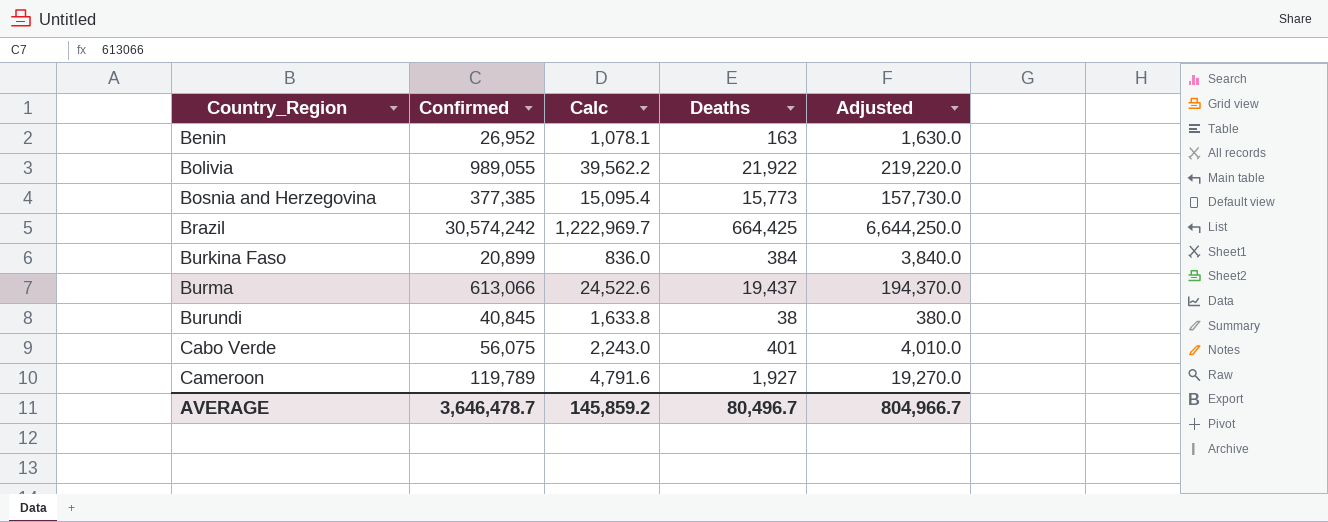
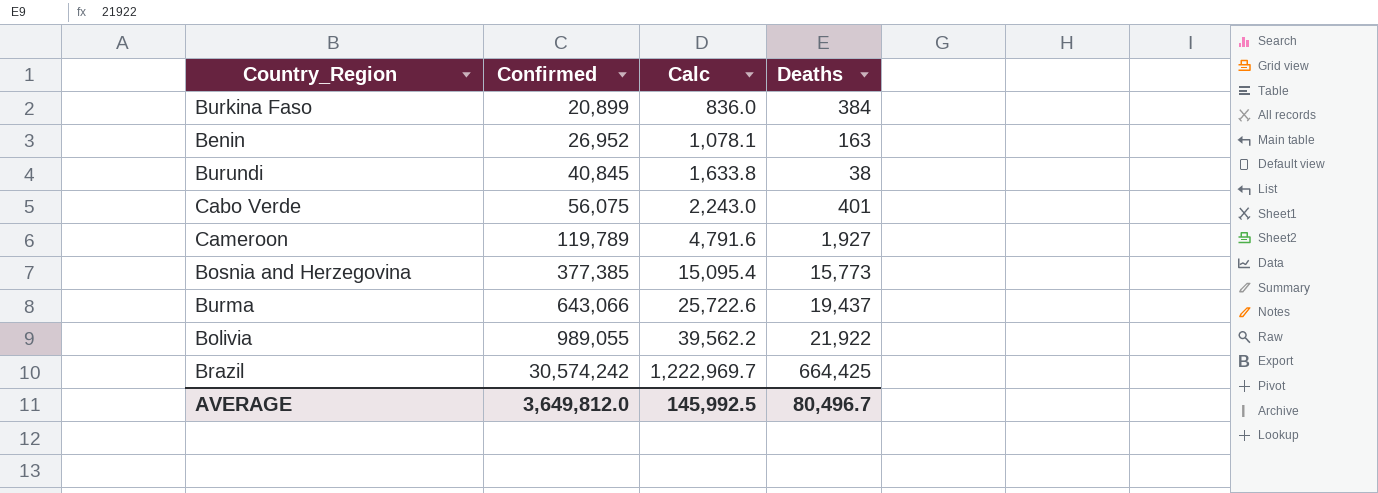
row order: Country_Region ascending -> Confirmed ascending
column Adjusted | formula: [Deaths] * 10 -> none
Burma | Confirmed: 613,066 -> 643,066
Burma | Calc: 24,522.6 -> 25,722.6
AVERAGE | Confirmed: 3,646,478.7 -> 3,649,812.0
AVERAGE | Calc: 145,859.2 -> 145,992.5

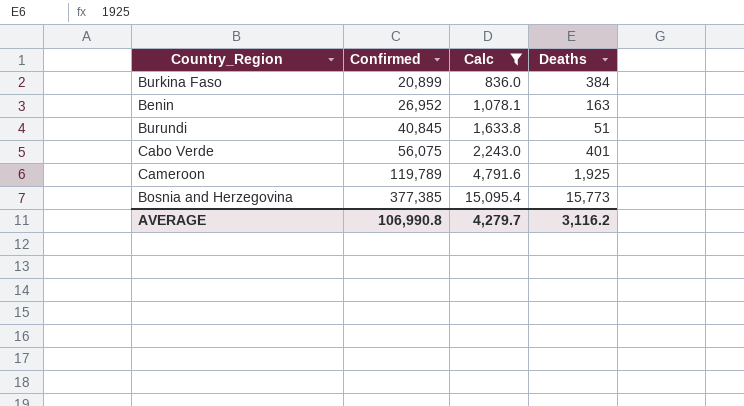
filter: none -> Calc <= 15,095.4
Burundi | Deaths: 38 -> 51
Cameroon | Deaths: 1,927 -> 1,925
AVERAGE | Confirmed: 3,649,812.0 -> 106,990.8
AVERAGE | Calc: 145,992.5 -> 4,279.7
AVERAGE | Deaths: 80,496.7 -> 3,116.2

